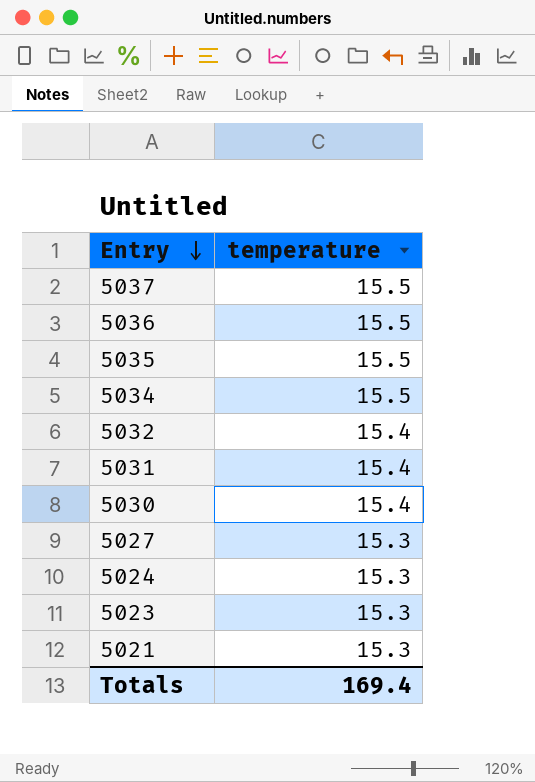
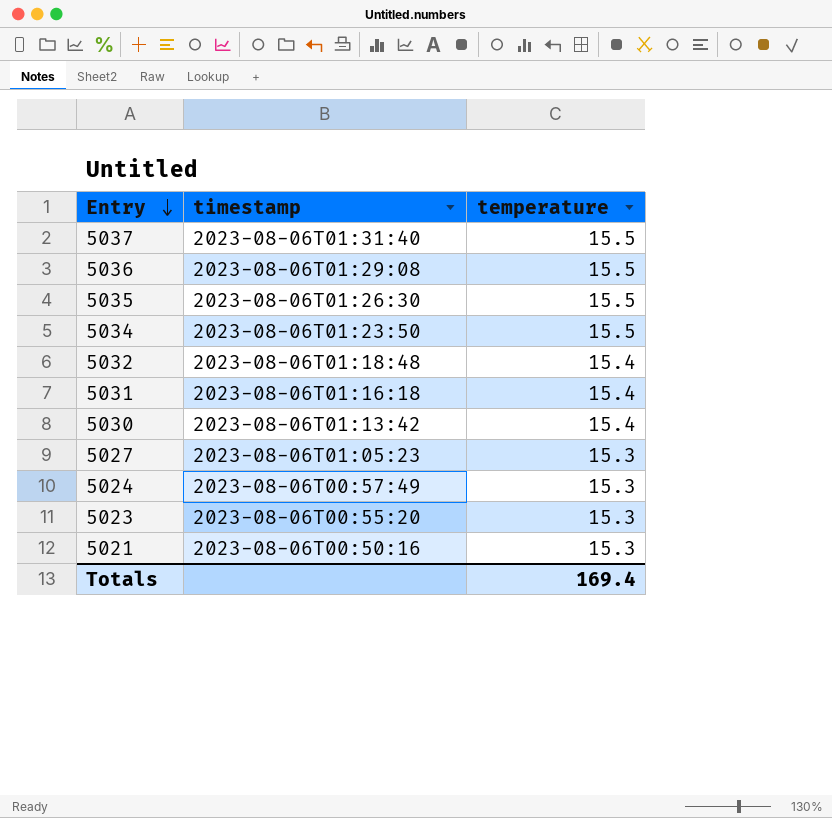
column timestamp | position: none -> 2

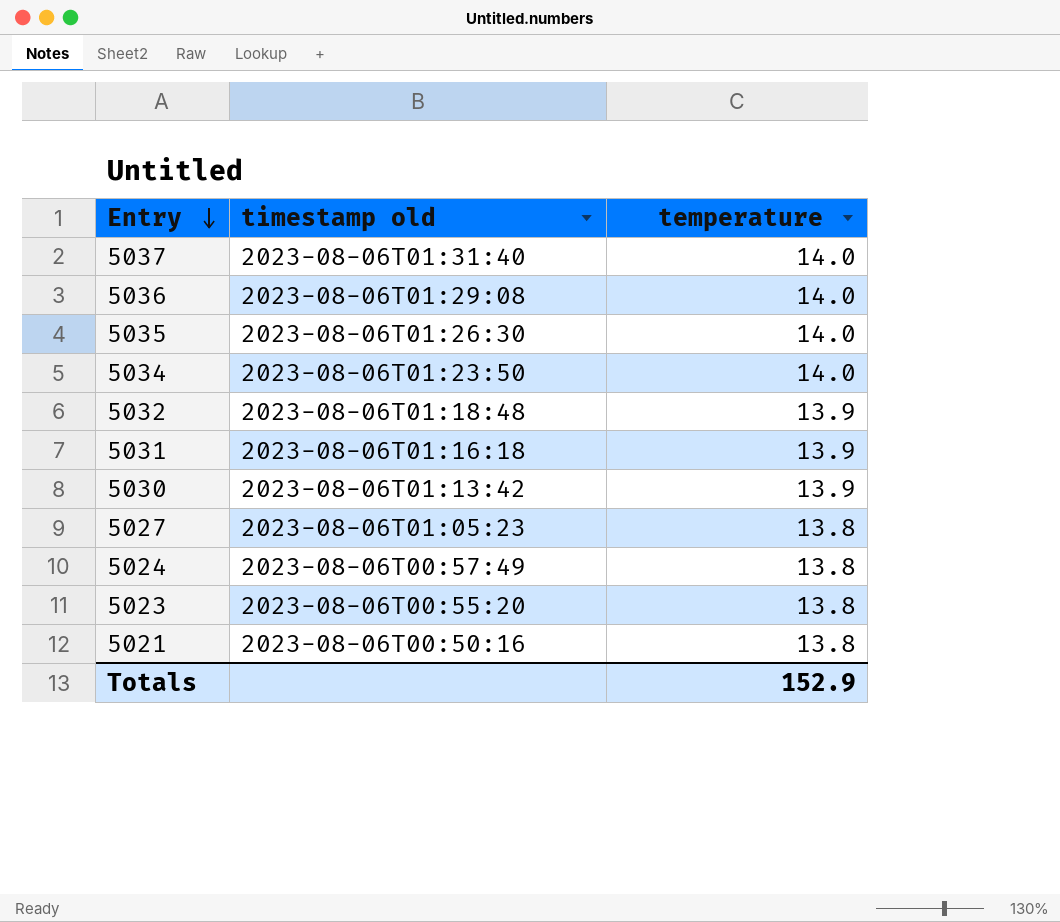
column name: timestamp -> timestamp old
5037 | temperature: 15.5 -> 14.0
5036 | temperature: 15.5 -> 14.0
5035 | temperature: 15.5 -> 14.0
5034 | temperature: 15.5 -> 14.0
5032 | temperature: 15.4 -> 13.9
5031 | temperature: 15.4 -> 13.9
5030 | temperature: 15.4 -> 13.9
5027 | temperature: 15.3 -> 13.8
5024 | temperature: 15.3 -> 13.8
5023 | temperature: 15.3 -> 13.8
5021 | temperature: 15.3 -> 13.8
Totals | temperature: 169.4 -> 152.9

